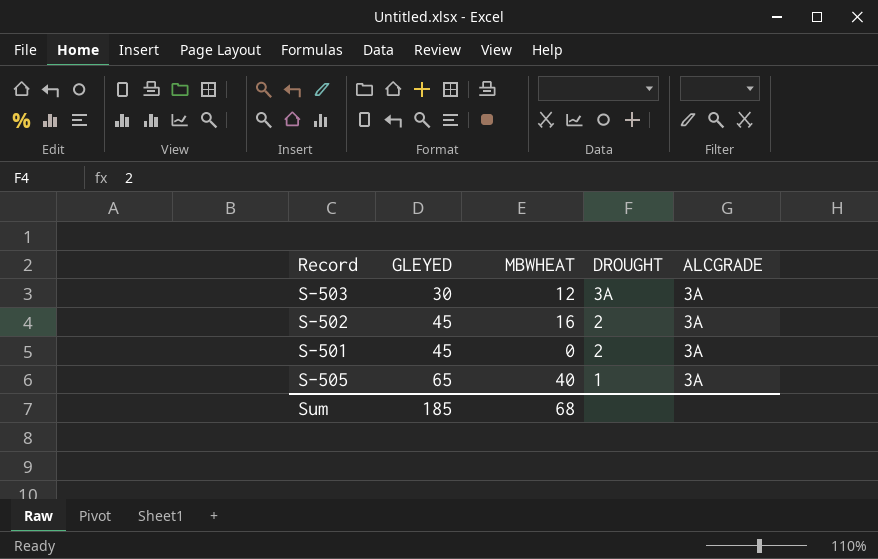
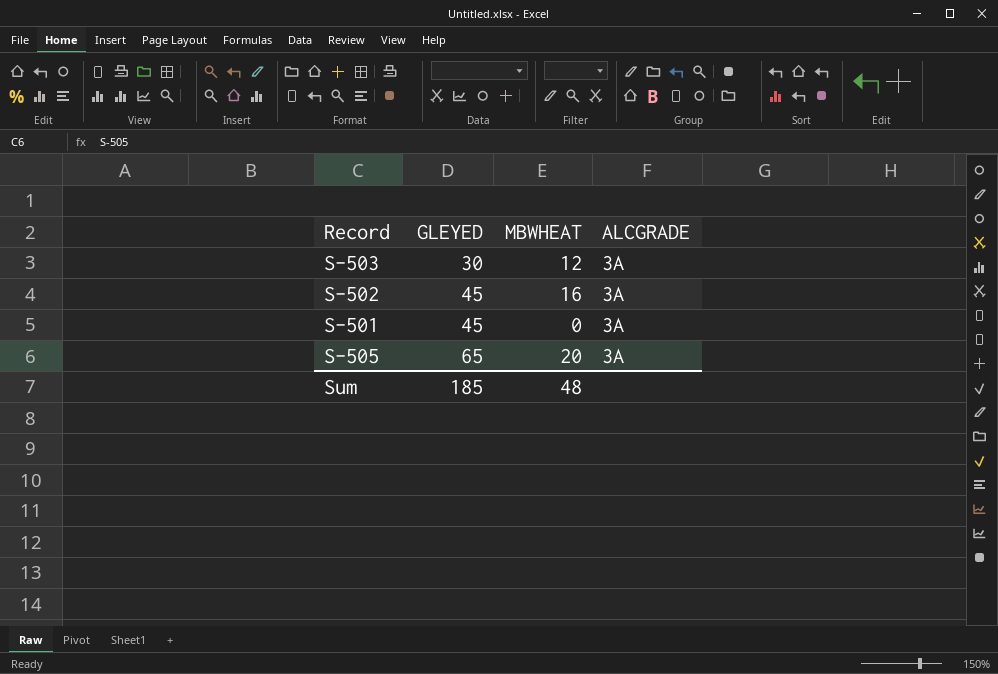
column DROUGHT | position: 4 -> none
S-505 | MBWHEAT: 40 -> 20
Sum | MBWHEAT: 68 -> 48

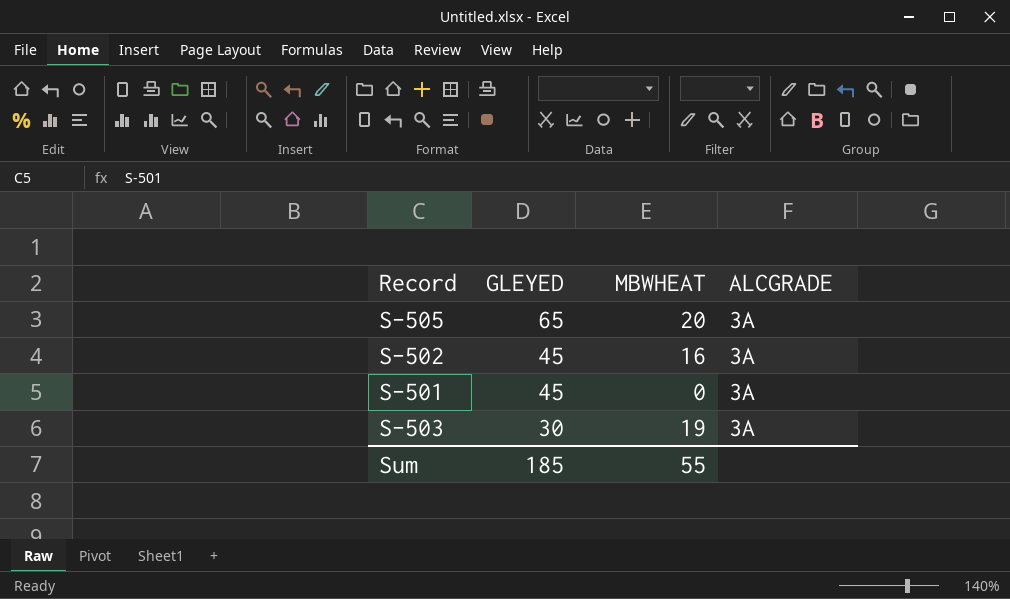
row order: GLEYED ascending -> GLEYED descending
S-503 | MBWHEAT: 12 -> 19
Sum | MBWHEAT: 48 -> 55

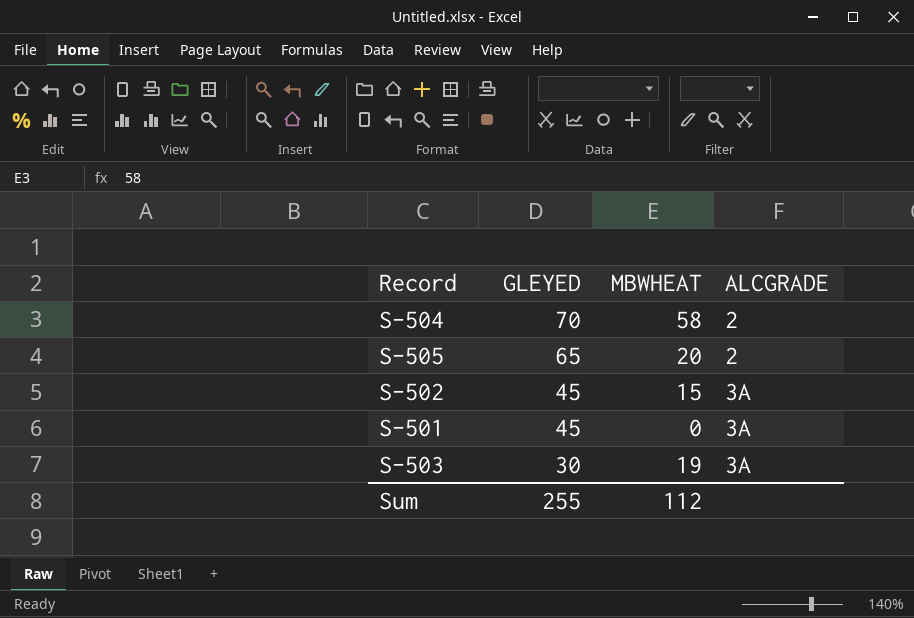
row S-504: none -> 70 | 58 | 2
S-505 | ALCGRADE: 3A -> 2
S-502 | MBWHEAT: 16 -> 15
Sum | GLEYED: 185 -> 255
Sum | MBWHEAT: 55 -> 112

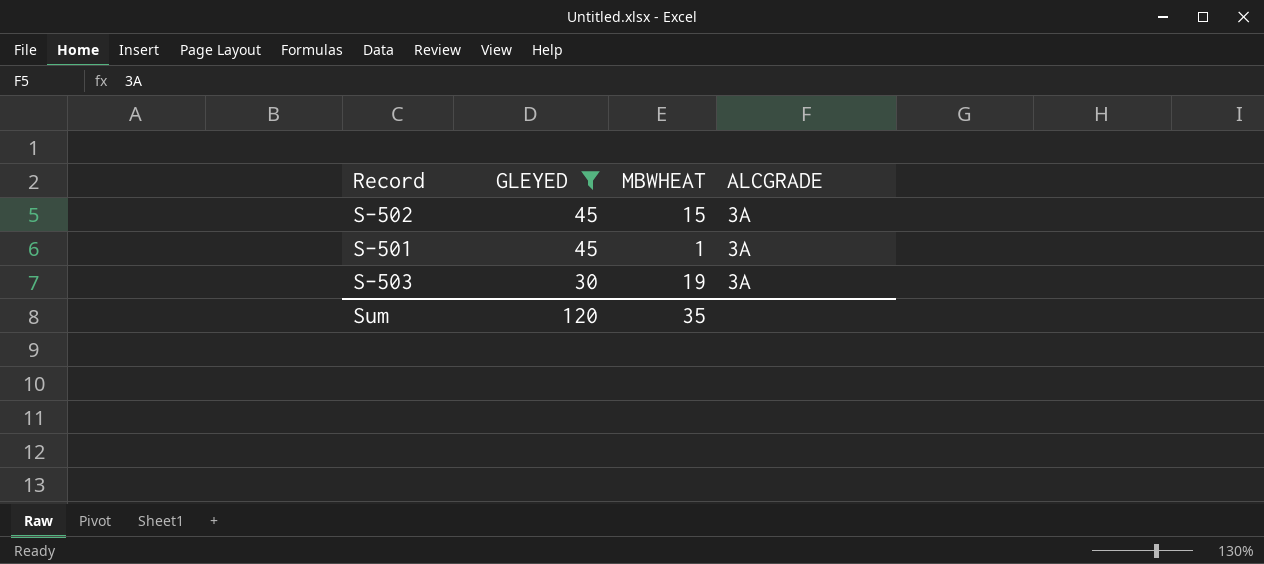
filter: none -> GLEYED <= 45
S-501 | MBWHEAT: 0 -> 1
Sum | GLEYED: 255 -> 120
Sum | MBWHEAT: 112 -> 35

